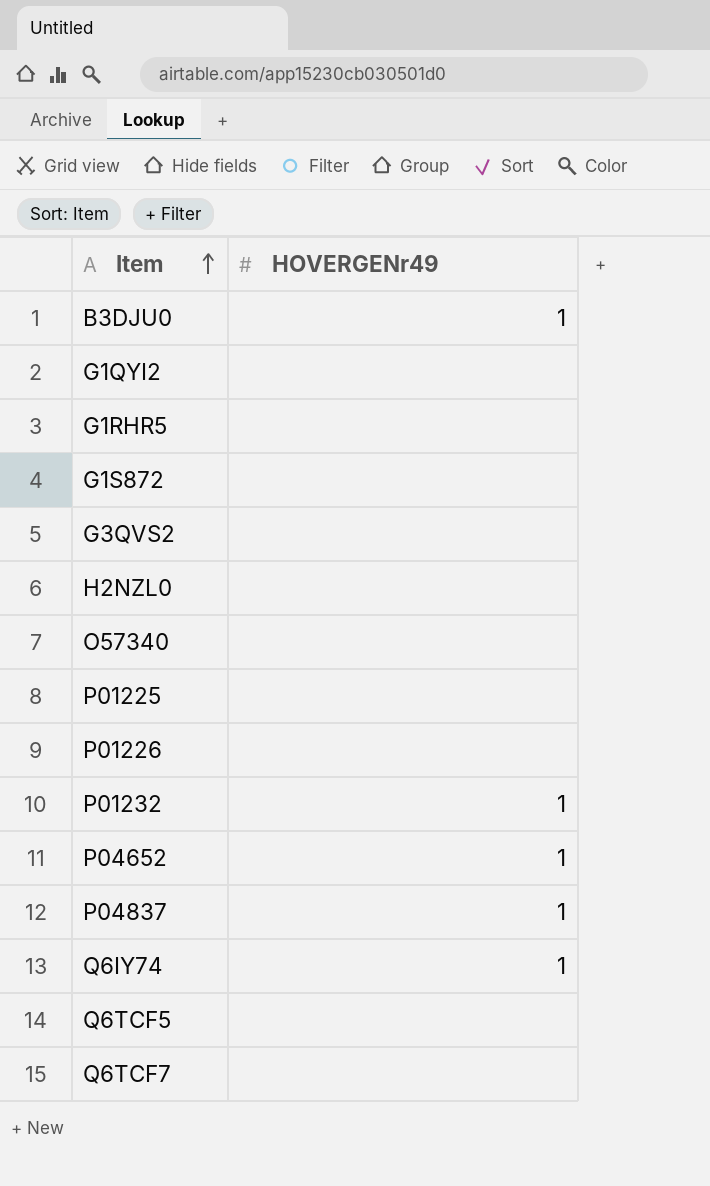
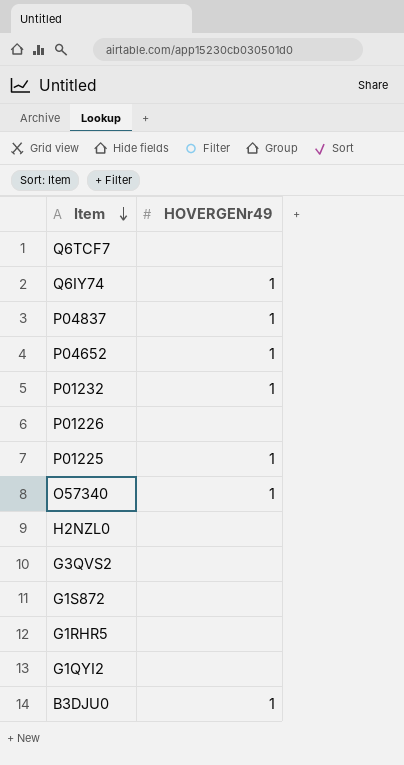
row order: Item ascending -> Item descending
row Q6TCF5: none -> none
P01225 | HOVERGENr49: none -> 1
O57340 | HOVERGENr49: none -> 1

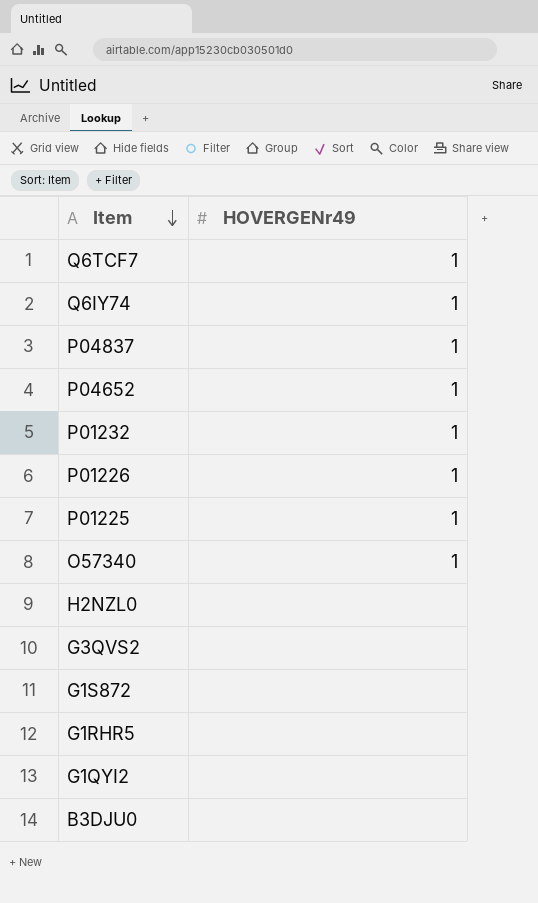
Q6TCF7 | HOVERGENr49: none -> 1
P01226 | HOVERGENr49: none -> 1
B3DJU0 | HOVERGENr49: 1 -> none

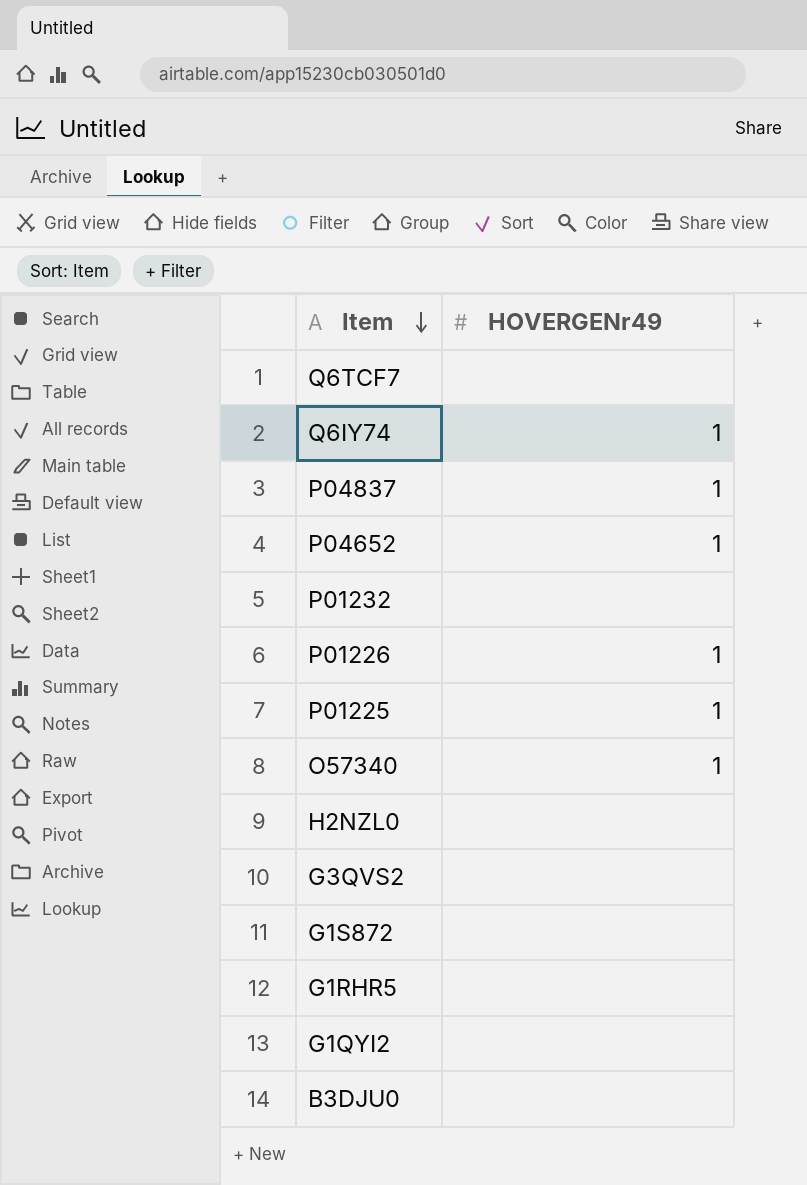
Q6TCF7 | HOVERGENr49: 1 -> none
P01232 | HOVERGENr49: 1 -> none

